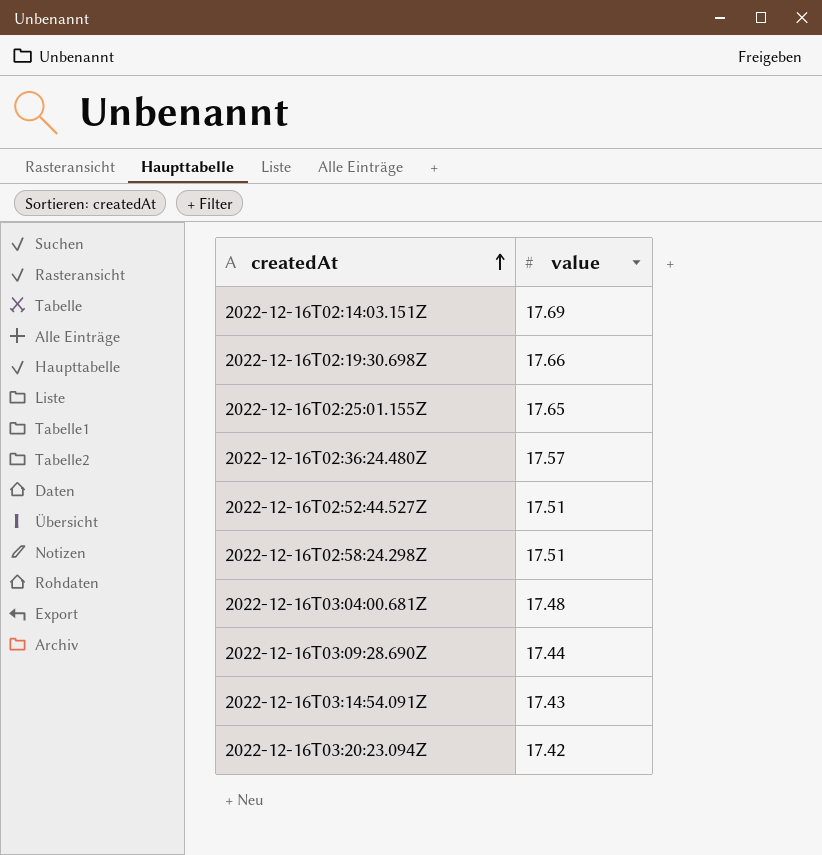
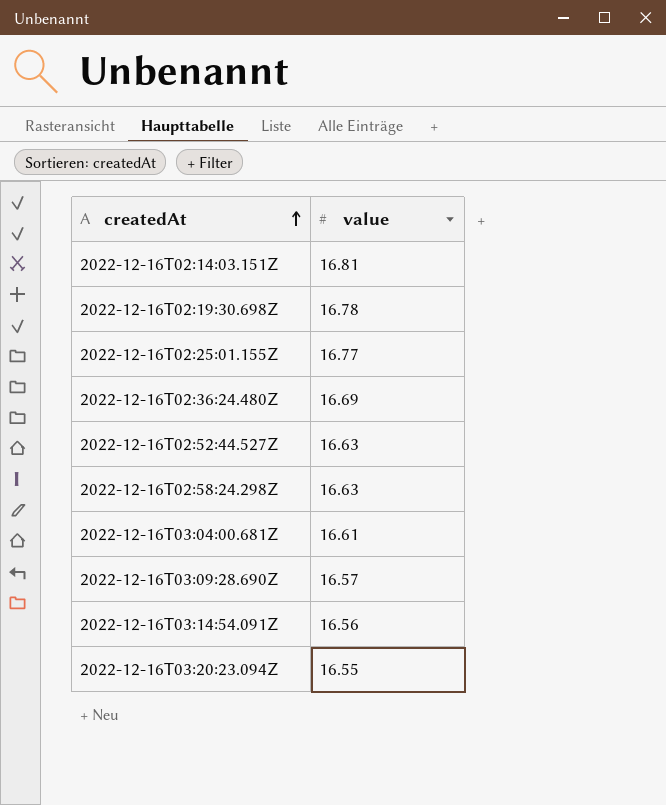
2022-12-16T02:14:03.151Z | value: 17.69 -> 16.81
2022-12-16T02:19:30.698Z | value: 17.66 -> 16.78
2022-12-16T02:25:01.155Z | value: 17.65 -> 16.77
2022-12-16T02:36:24.480Z | value: 17.57 -> 16.69
2022-12-16T02:52:44.527Z | value: 17.51 -> 16.63
2022-12-16T02:58:24.298Z | value: 17.51 -> 16.63
2022-12-16T03:04:00.681Z | value: 17.48 -> 16.61
2022-12-16T03:09:28.690Z | value: 17.44 -> 16.57
2022-12-16T03:14:54.091Z | value: 17.43 -> 16.56
2022-12-16T03:20:23.094Z | value: 17.42 -> 16.55

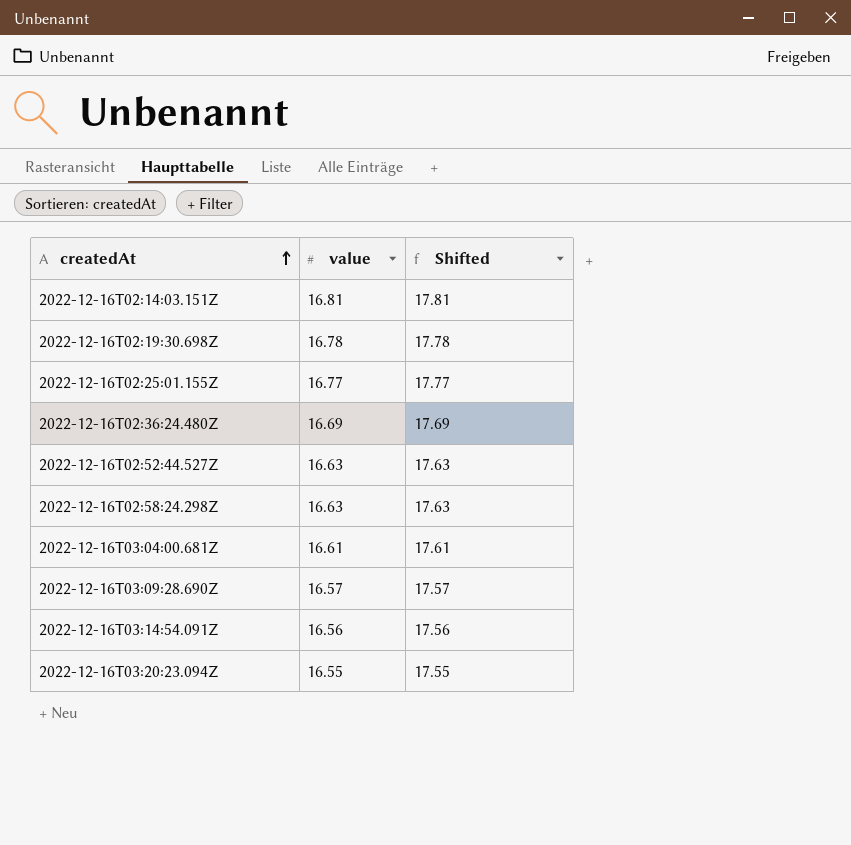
column Shifted | formula: none -> [value] + 1

